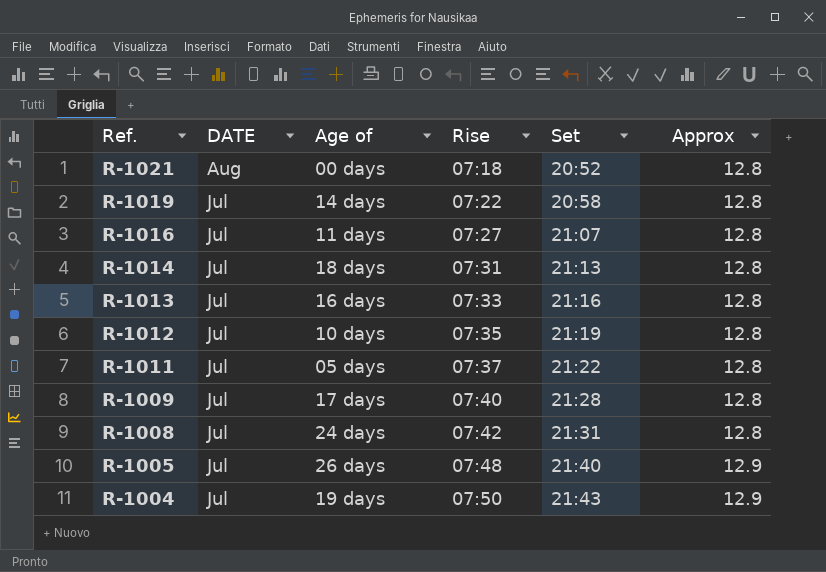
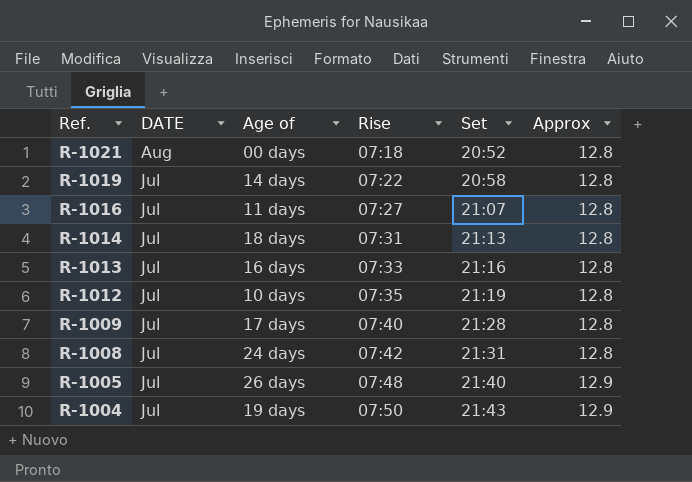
row R-1011: Jul | 05 days | 07:37 | 21:22 | 12.8 -> none

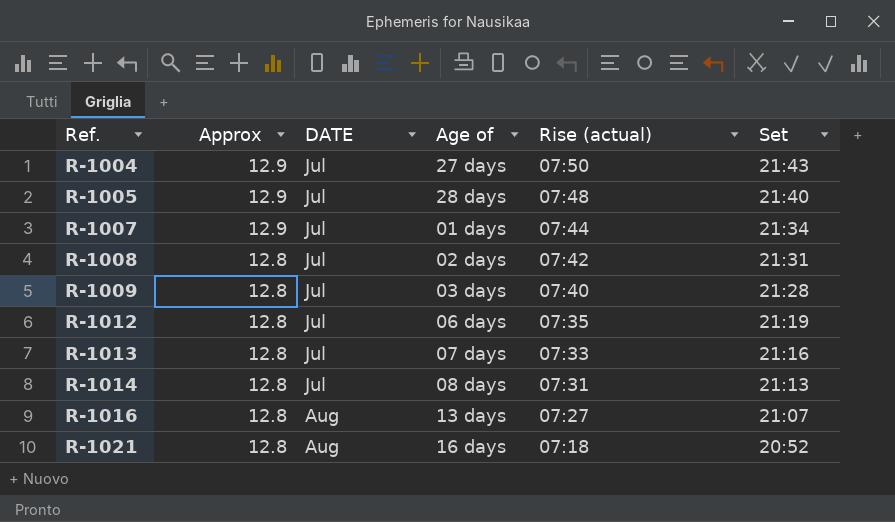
row order: Ref. descending -> Ref. ascending
column Approx | position: 6 -> 2
column name: Rise -> Rise (actual)
row R-1019: Jul | 14 days | 07:22 | 20:58 | 12.8 -> none
R-1004 | Age of: 19 days -> 27 days
R-1005 | Age of: 26 days -> 28 days
row R-1007: none -> 12.9 | Jul | 01 days | 07:44 | 21:34
R-1008 | Age of: 24 days -> 02 days
R-1009 | Age of: 17 days -> 03 days
R-1012 | Age of: 10 days -> 06 days
R-1013 | Age of: 16 days -> 07 days
R-1014 | Age of: 18 days -> 08 days
R-1016 | DATE: Jul -> Aug
R-1016 | Age of: 11 days -> 13 days
R-1021 | Age of: 00 days -> 16 days

